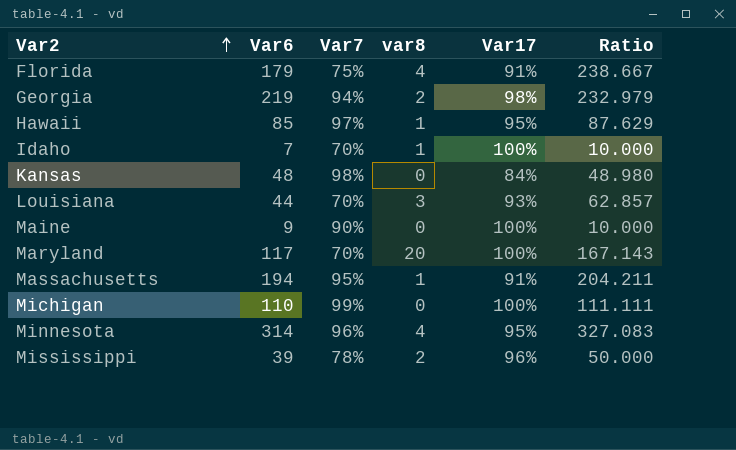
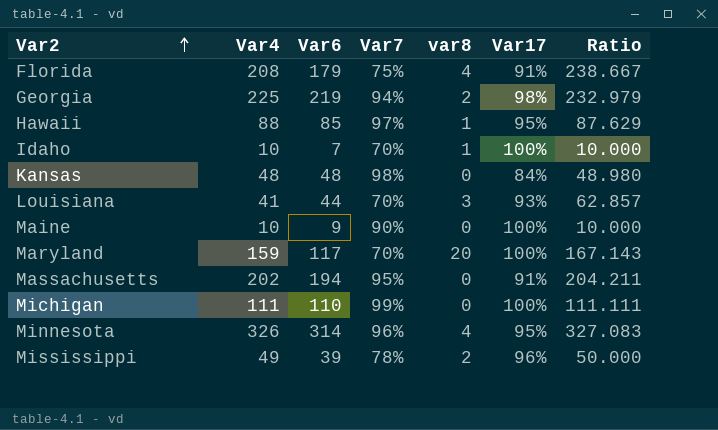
column Var4 | position: none -> 2
Massachusetts | var8: 1 -> 0

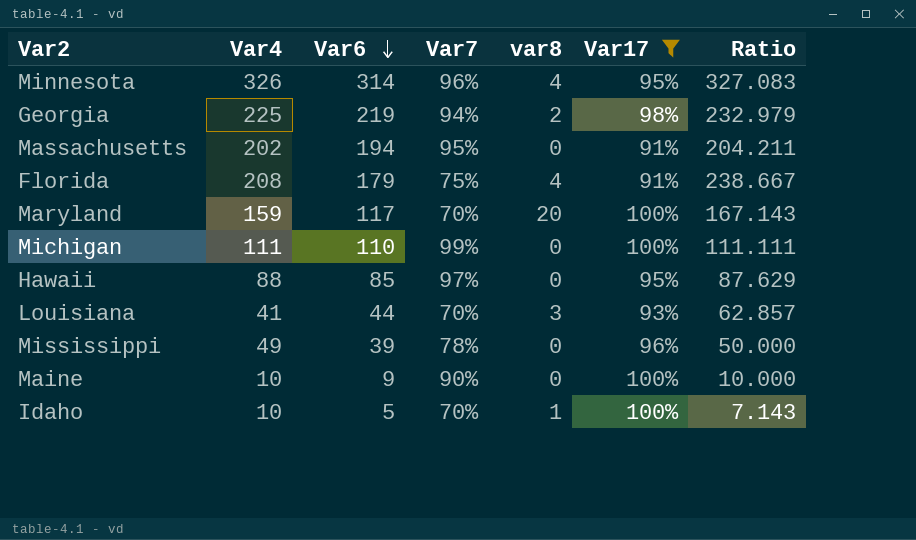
filter: none -> Var17 != 84%
row order: Var2 ascending -> Var6 descending
Hawaii | var8: 1 -> 0
Mississippi | var8: 2 -> 0
Idaho | Var6: 7 -> 5
Idaho | Ratio: 10.000 -> 7.143

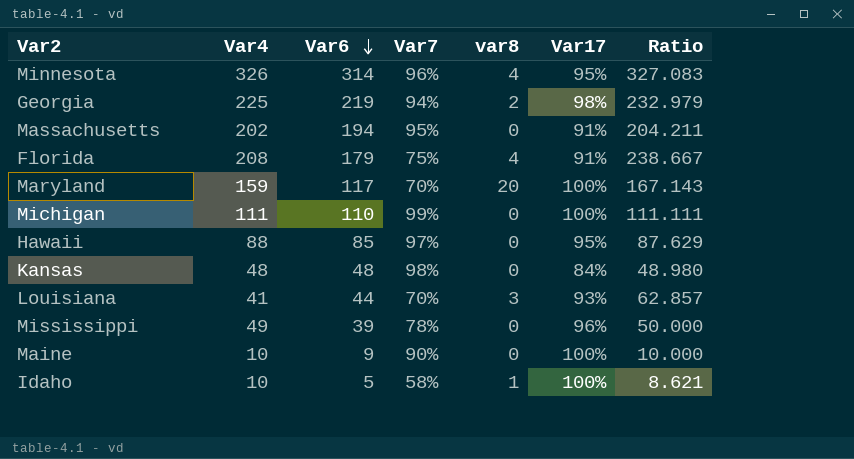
filter: Var17 != 84% -> none
Idaho | Var7: 70% -> 58%
Idaho | Ratio: 7.143 -> 8.621

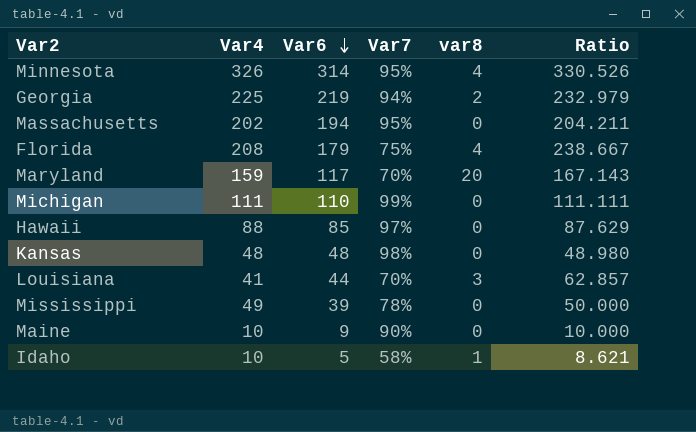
column Var17 | position: 6 -> none
Minnesota | Var7: 96% -> 95%
Minnesota | Ratio: 327.083 -> 330.526

